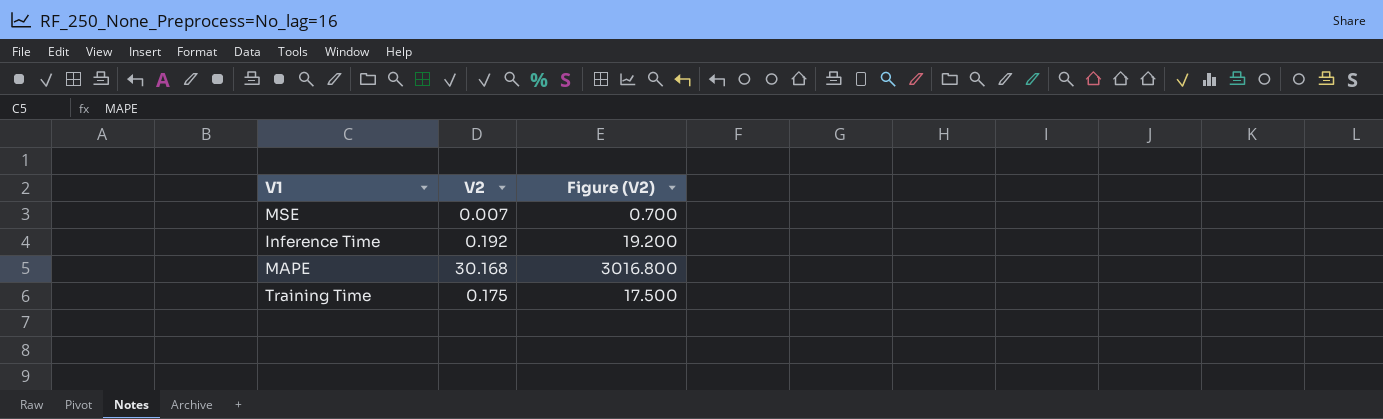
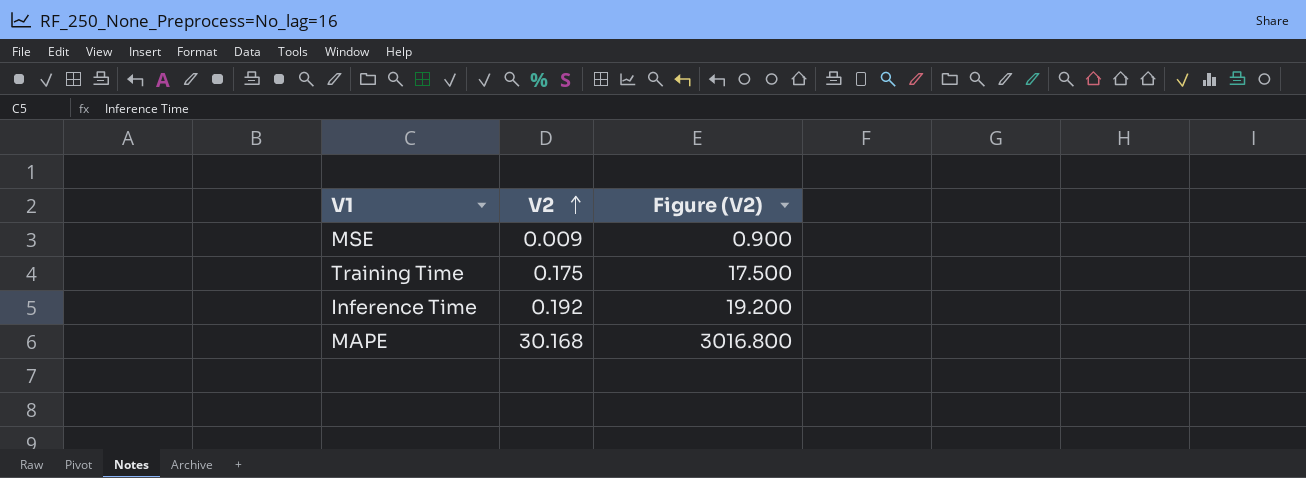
row order: none -> V2 ascending
MSE | V2: 0.007 -> 0.009
MSE | Figure (V2): 0.700 -> 0.900

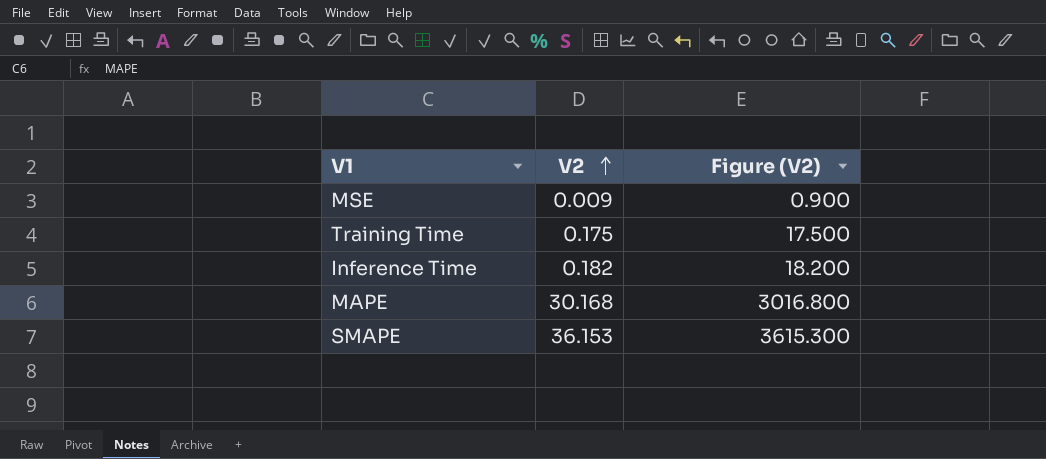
Inference Time | V2: 0.192 -> 0.182
Inference Time | Figure (V2): 19.200 -> 18.200
row SMAPE: none -> 36.153 | 3615.300

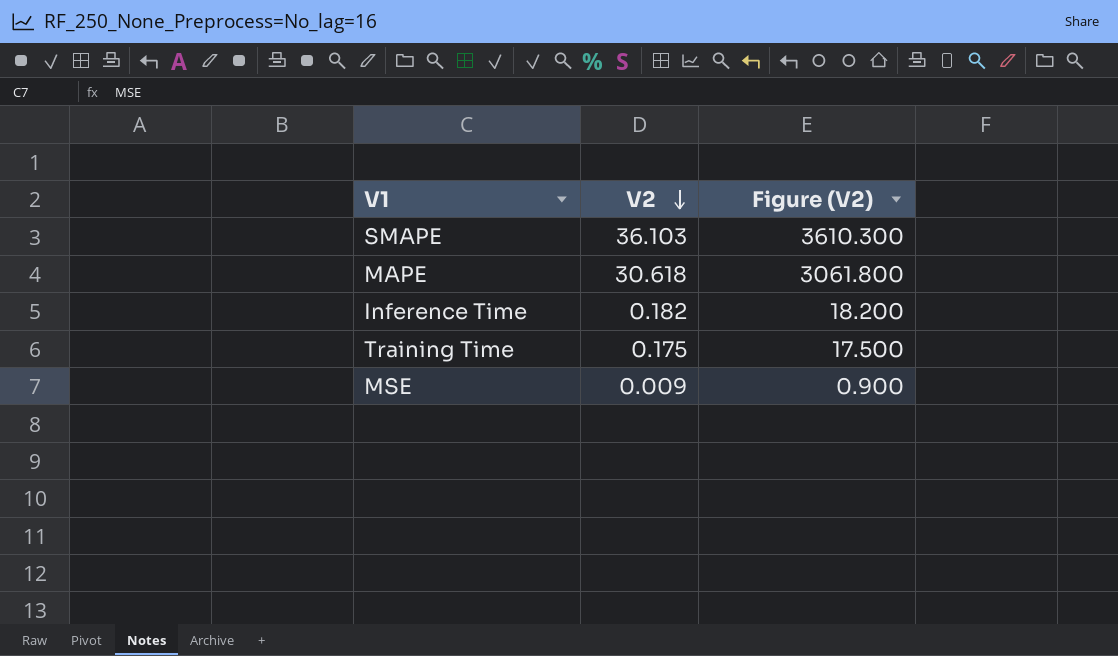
row order: V2 ascending -> V2 descending
SMAPE | V2: 36.153 -> 36.103
SMAPE | Figure (V2): 3615.300 -> 3610.300
MAPE | V2: 30.168 -> 30.618
MAPE | Figure (V2): 3016.800 -> 3061.800

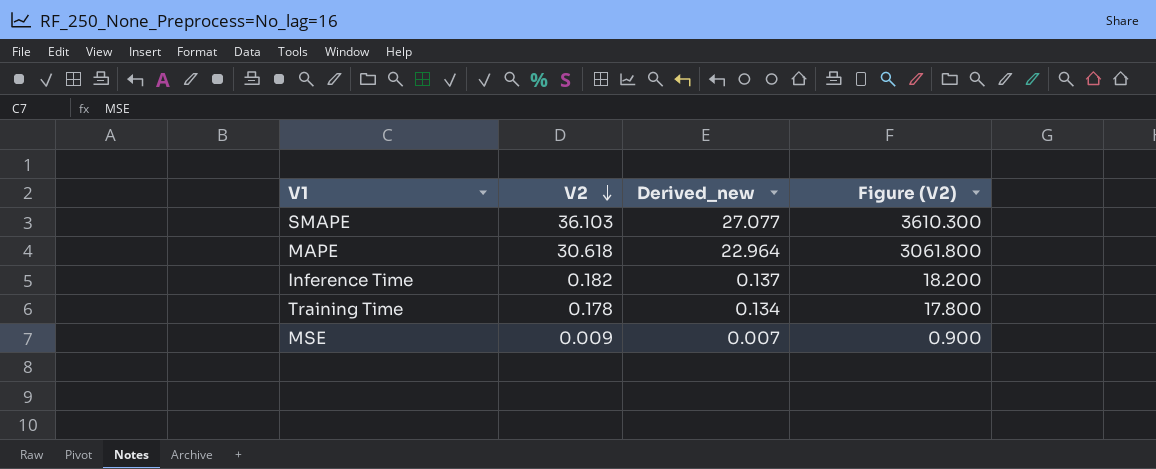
column Derived_new | formula: none -> [V2] * 0.75
Training Time | V2: 0.175 -> 0.178
Training Time | Figure (V2): 17.500 -> 17.800

